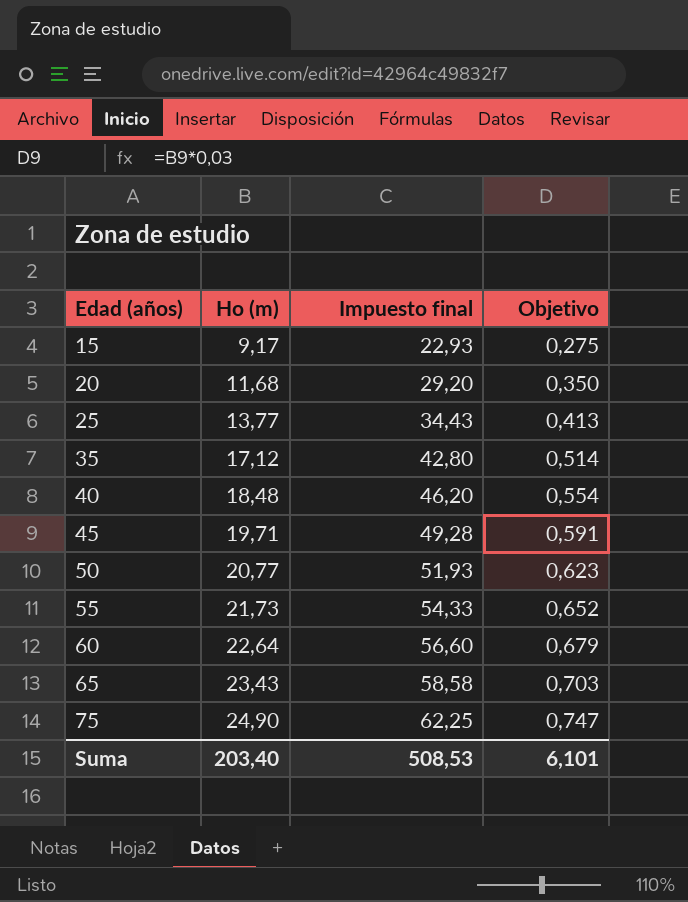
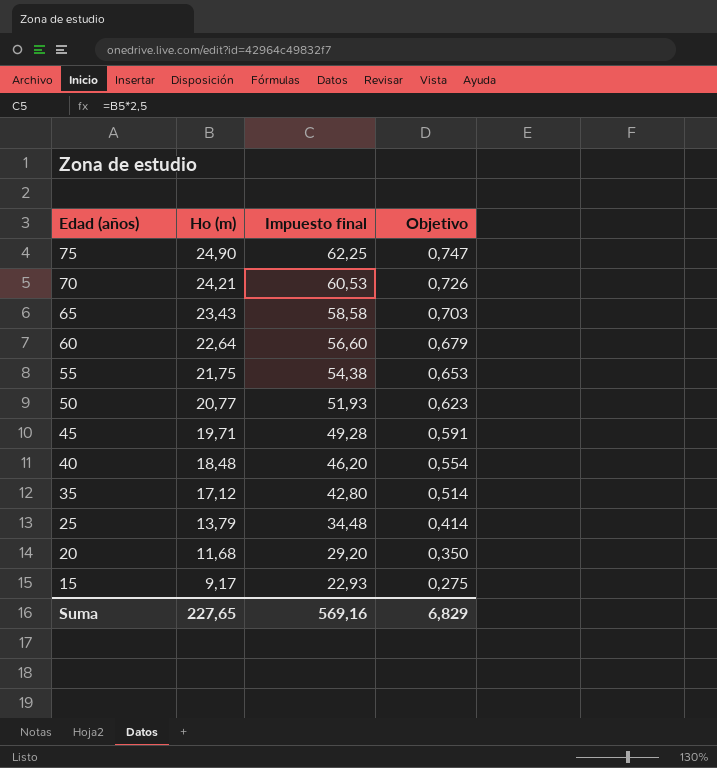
row order: Edad (años) ascending -> Edad (años) descending
row 70: none -> 24,21 | 60,53 | 0,726
55 | Ho (m): 21,73 -> 21,75
55 | Impuesto final: 54,33 -> 54,38
55 | Objetivo: 0,652 -> 0,653
25 | Ho (m): 13,77 -> 13,79
25 | Impuesto final: 34,43 -> 34,48
25 | Objetivo: 0,413 -> 0,414
Suma | Ho (m): 203,40 -> 227,65
Suma | Impuesto final: 508,53 -> 569,16
Suma | Objetivo: 6,101 -> 6,829

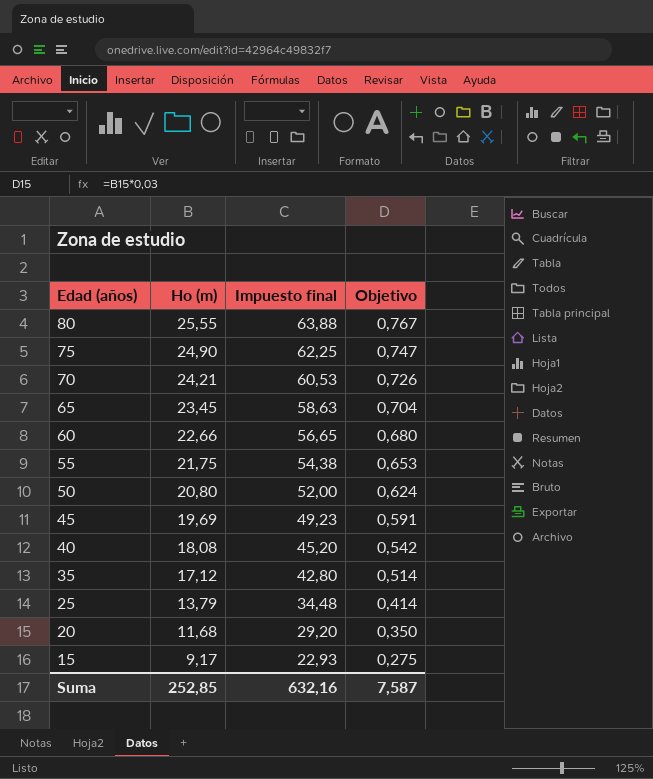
row 80: none -> 25,55 | 63,88 | 0,767
65 | Ho (m): 23,43 -> 23,45
65 | Impuesto final: 58,58 -> 58,63
65 | Objetivo: 0,703 -> 0,704
60 | Ho (m): 22,64 -> 22,66
60 | Impuesto final: 56,60 -> 56,65
60 | Objetivo: 0,679 -> 0,680
50 | Ho (m): 20,77 -> 20,80
50 | Impuesto final: 51,93 -> 52,00
50 | Objetivo: 0,623 -> 0,624
45 | Ho (m): 19,71 -> 19,69
45 | Impuesto final: 49,28 -> 49,23
40 | Ho (m): 18,48 -> 18,08
40 | Impuesto final: 46,20 -> 45,20
40 | Objetivo: 0,554 -> 0,542
Suma | Ho (m): 227,65 -> 252,85
Suma | Impuesto final: 569,16 -> 632,16
Suma | Objetivo: 6,829 -> 7,587

